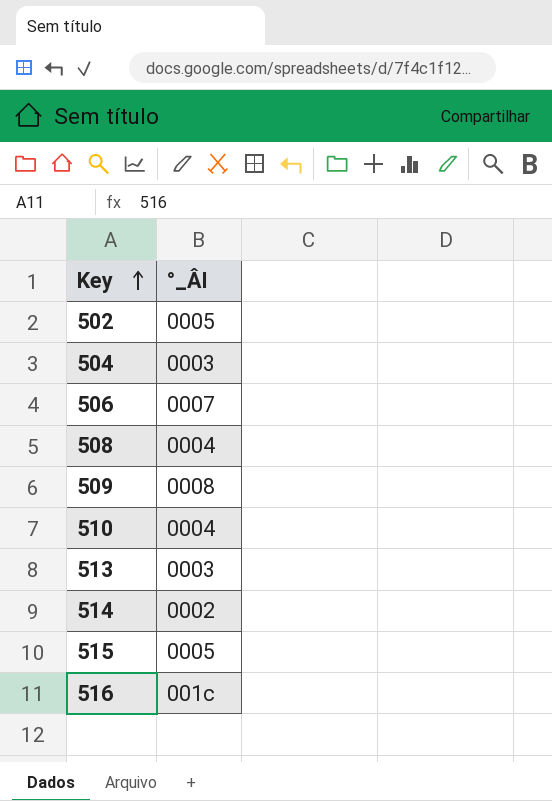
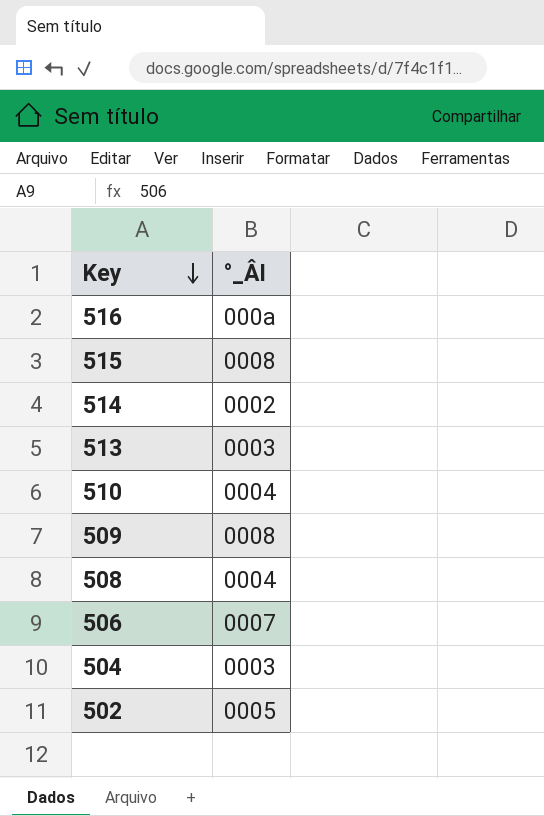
row order: Key ascending -> Key descending
516 | °_ÂI: 001c -> 000a
515 | °_ÂI: 0005 -> 0008

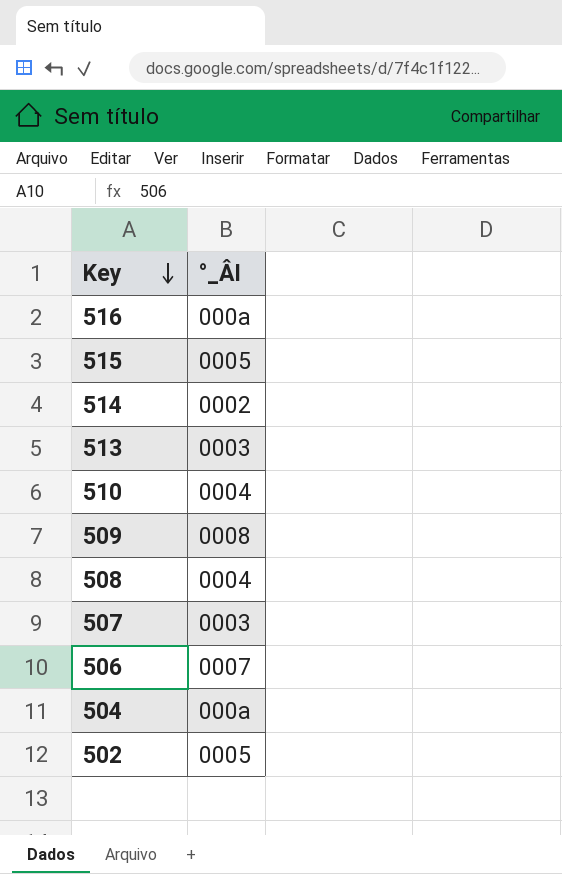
515 | °_ÂI: 0008 -> 0005
row 507: none -> 0003
504 | °_ÂI: 0003 -> 000a

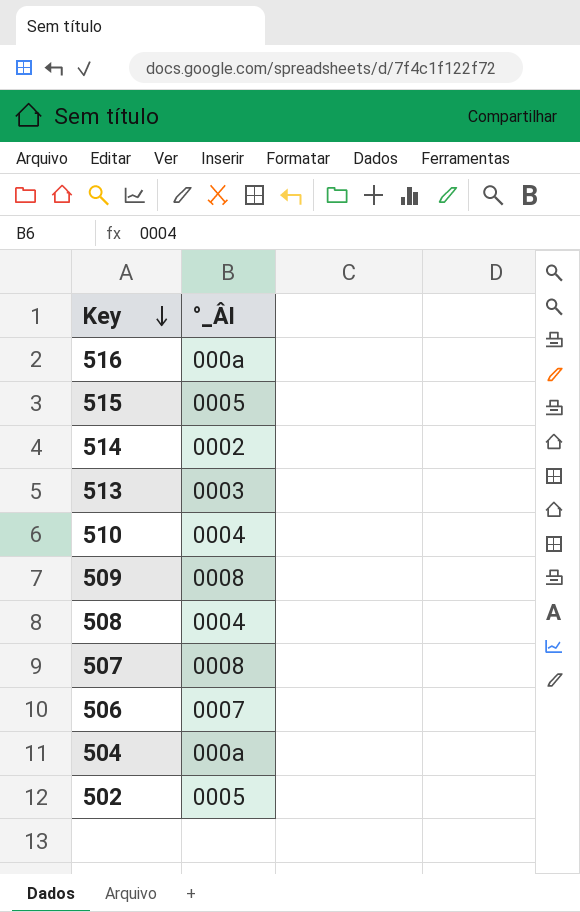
507 | °_ÂI: 0003 -> 0008

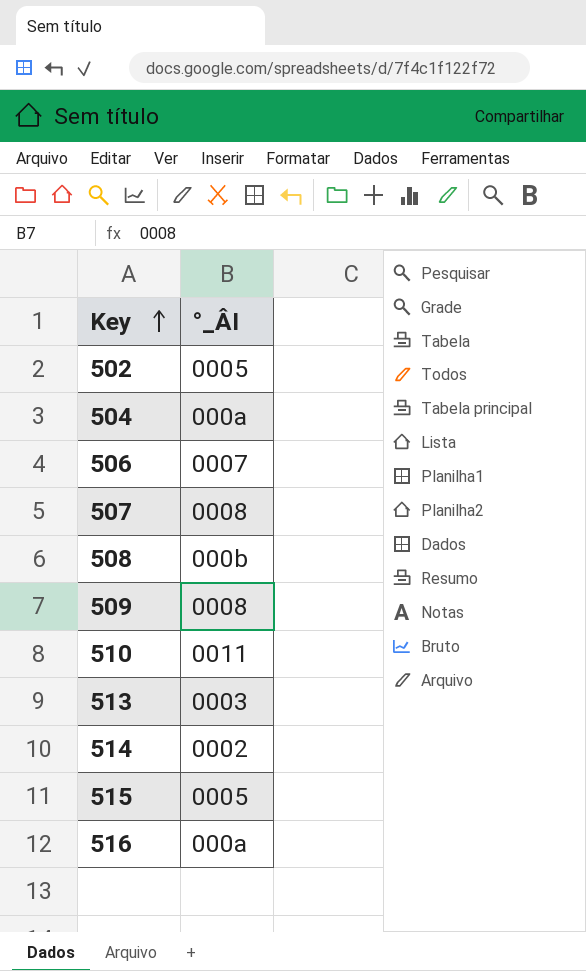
row order: Key descending -> Key ascending
508 | °_ÂI: 0004 -> 000b
510 | °_ÂI: 0004 -> 0011

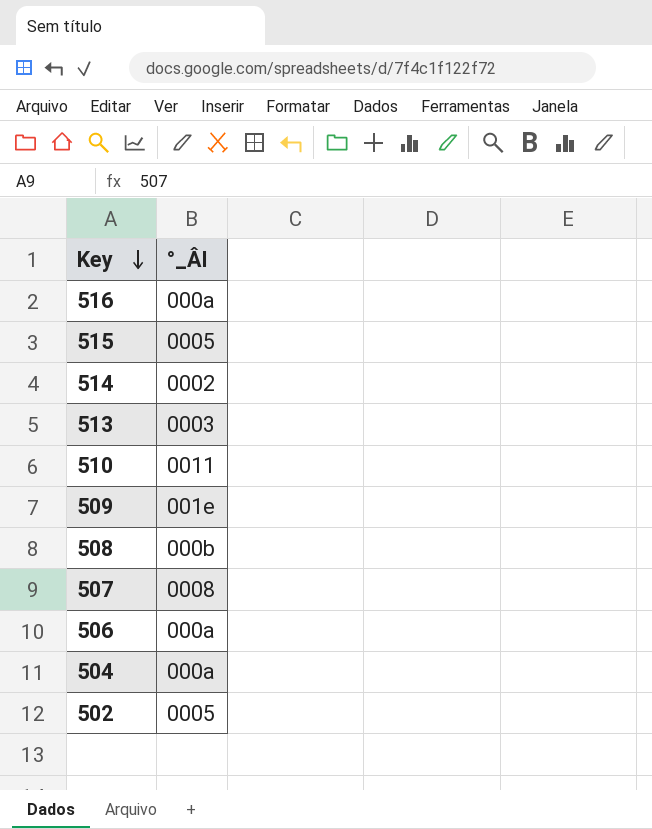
row order: Key ascending -> Key descending
509 | °_ÂI: 0008 -> 001e
506 | °_ÂI: 0007 -> 000a

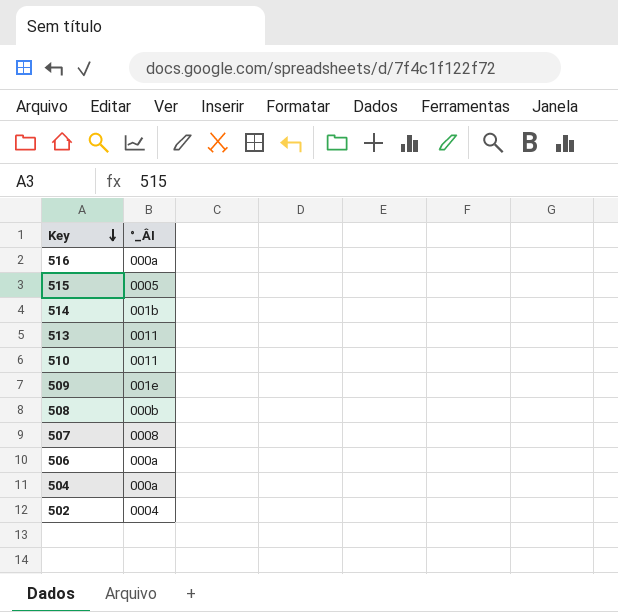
514 | °_ÂI: 0002 -> 001b
513 | °_ÂI: 0003 -> 0011
502 | °_ÂI: 0005 -> 0004

